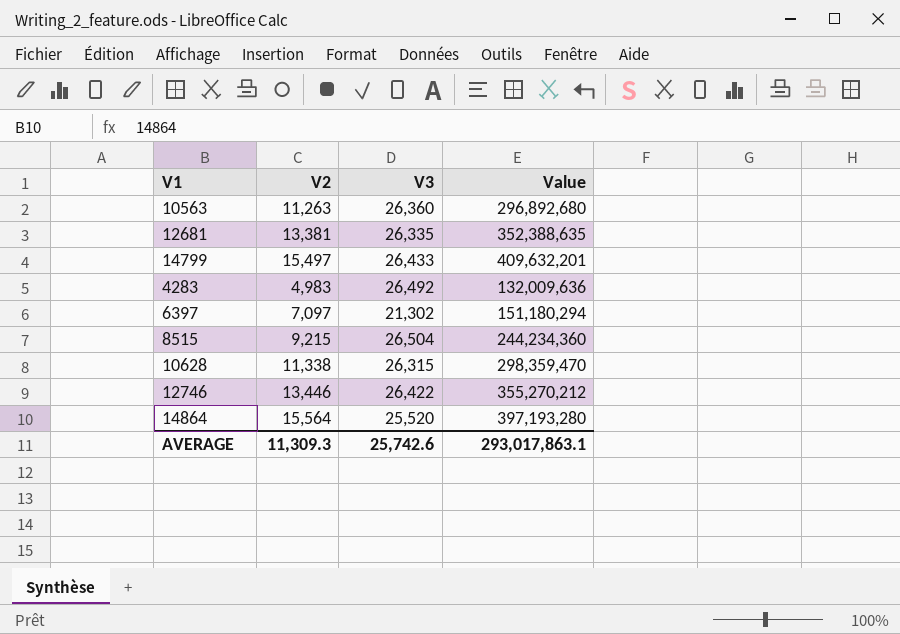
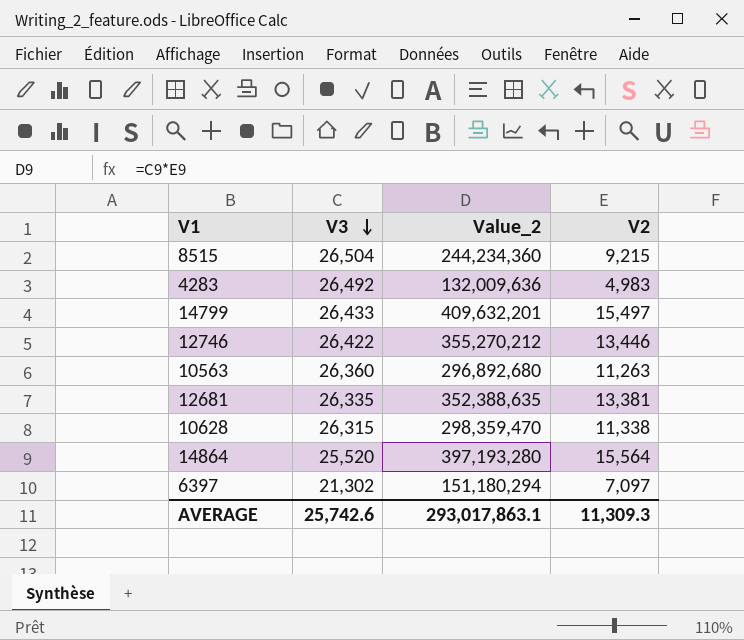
row order: none -> V3 descending
column name: Value -> Value_2
column V2 | position: 2 -> 4

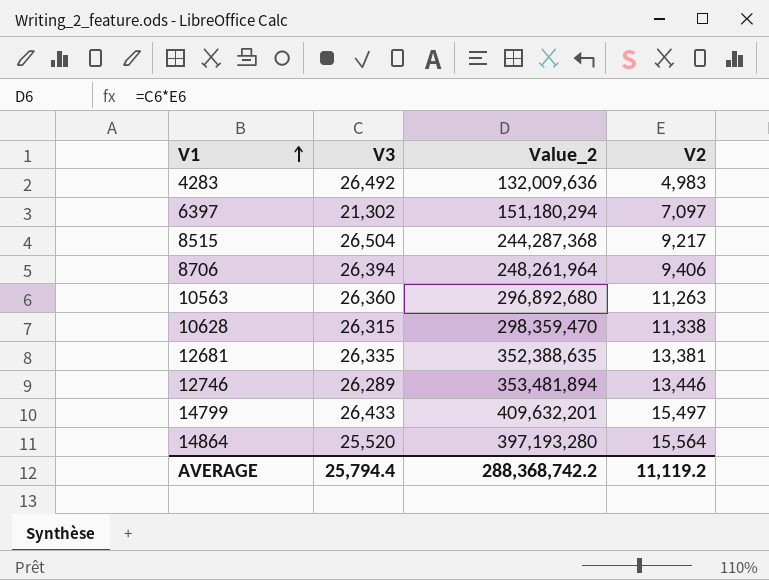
row order: V3 descending -> V1 ascending
8515 | Value_2: 244,234,360 -> 244,287,368
8515 | V2: 9,215 -> 9,217
row 8706: none -> 26,394 | 248,261,964 | 9,406
12746 | V3: 26,422 -> 26,289
12746 | Value_2: 355,270,212 -> 353,481,894
AVERAGE | V3: 25,742.6 -> 25,794.4
AVERAGE | Value_2: 293,017,863.1 -> 288,368,742.2
AVERAGE | V2: 11,309.3 -> 11,119.2

